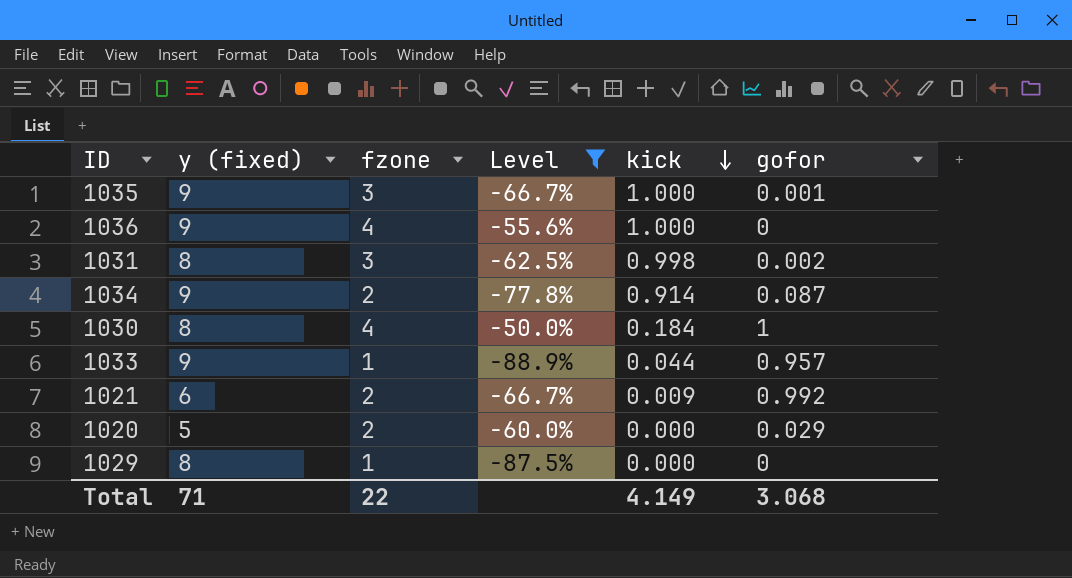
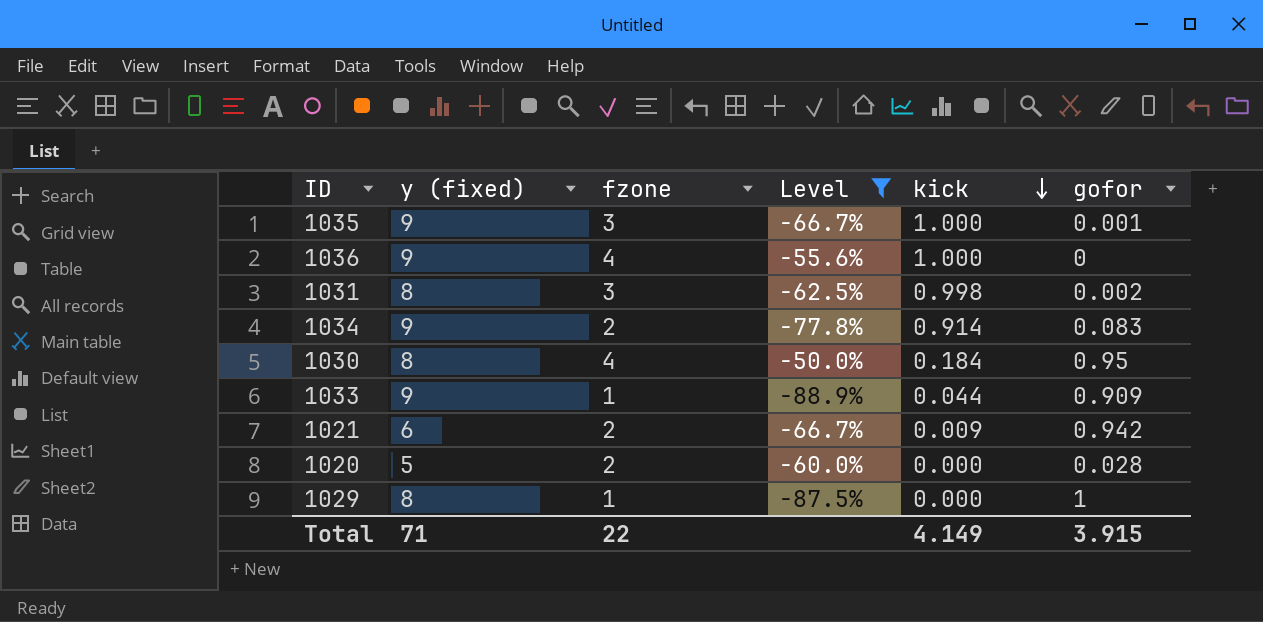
1034 | gofor: 0.087 -> 0.083
1030 | gofor: 1 -> 0.95
1033 | gofor: 0.957 -> 0.909
1021 | gofor: 0.992 -> 0.942
1020 | gofor: 0.029 -> 0.028
1029 | gofor: 0 -> 1
Total | gofor: 3.068 -> 3.915

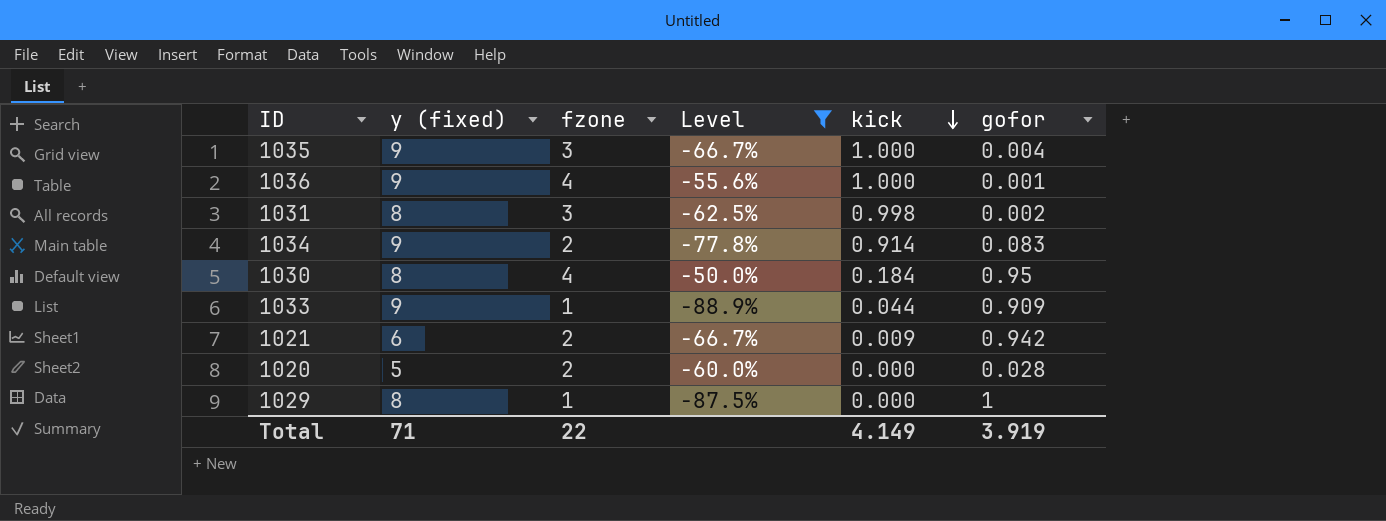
1035 | gofor: 0.001 -> 0.004
1036 | gofor: 0 -> 0.001
Total | gofor: 3.915 -> 3.919

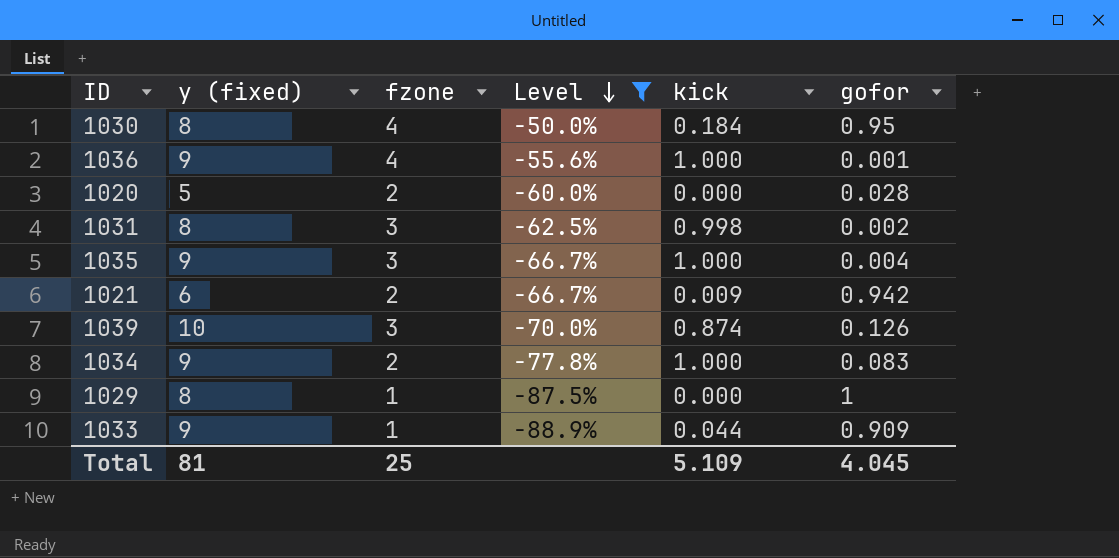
row order: kick descending -> Level descending
row 1039: none -> 10 | 3 | -70.0% | 0.874 | 0.126
1034 | kick: 0.914 -> 1.000
Total | y (fixed): 71 -> 81
Total | fzone: 22 -> 25
Total | kick: 4.149 -> 5.109
Total | gofor: 3.919 -> 4.045

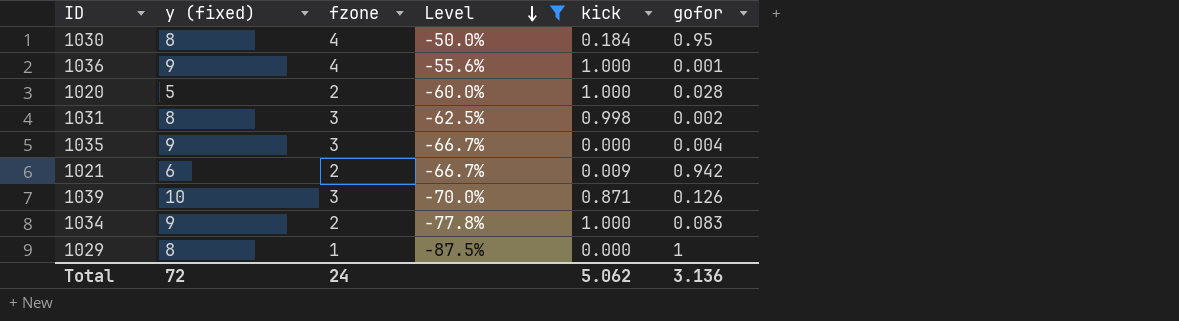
row 1033: 9 | 1 | -88.9% | 0.044 | 0.909 -> none
1020 | kick: 0.000 -> 1.000
1035 | kick: 1.000 -> 0.000
1039 | kick: 0.874 -> 0.871
Total | y (fixed): 81 -> 72
Total | fzone: 25 -> 24
Total | kick: 5.109 -> 5.062
Total | gofor: 4.045 -> 3.136

